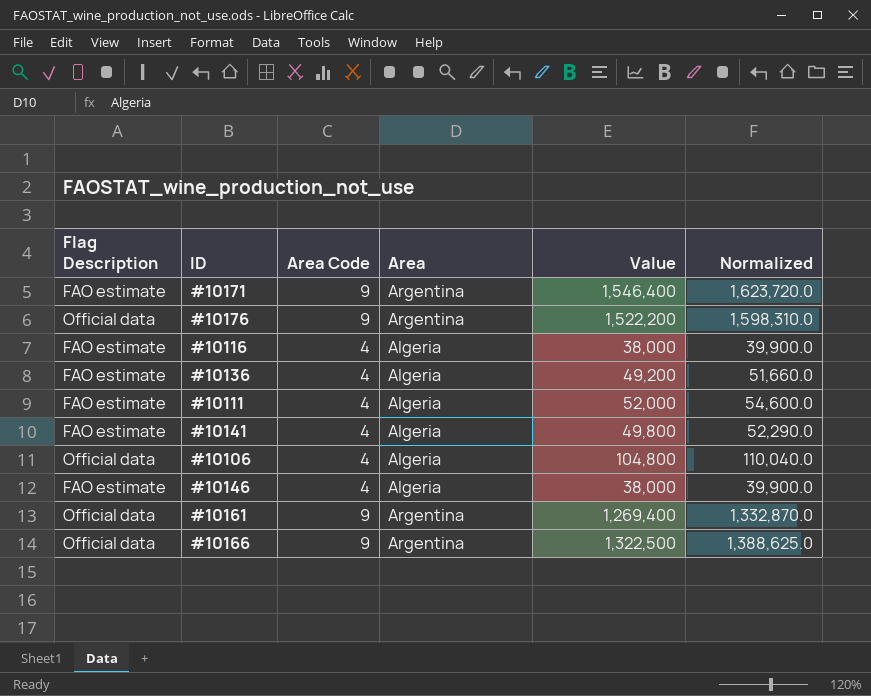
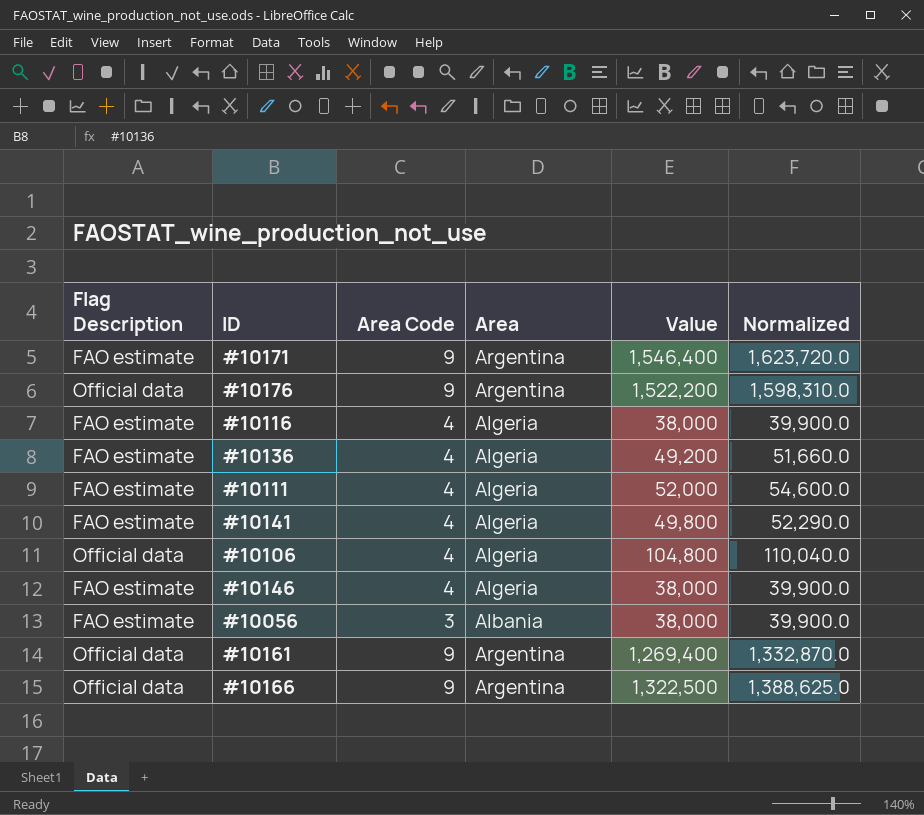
row #10056: none -> FAO estimate | 3 | Albania | 38,000 | 39,900.0

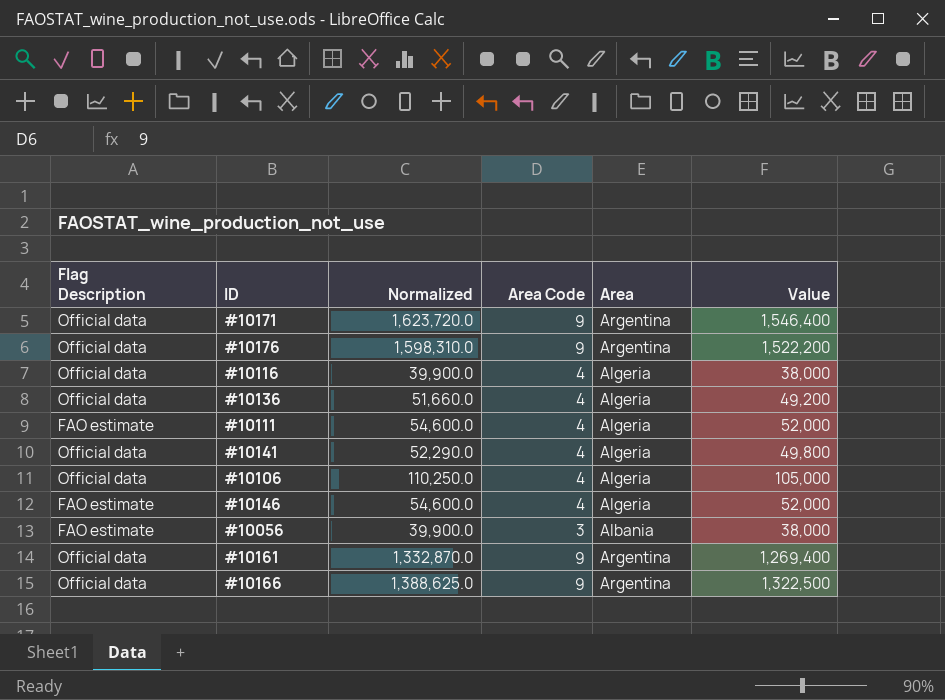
column Normalized | position: 6 -> 3
#10171 | Flag Description: FAO estimate -> Official data
#10116 | Flag Description: FAO estimate -> Official data
#10136 | Flag Description: FAO estimate -> Official data
#10141 | Flag Description: FAO estimate -> Official data
#10106 | Normalized: 110,040.0 -> 110,250.0
#10106 | Value: 104,800 -> 105,000
#10146 | Normalized: 39,900.0 -> 54,600.0
#10146 | Value: 38,000 -> 52,000

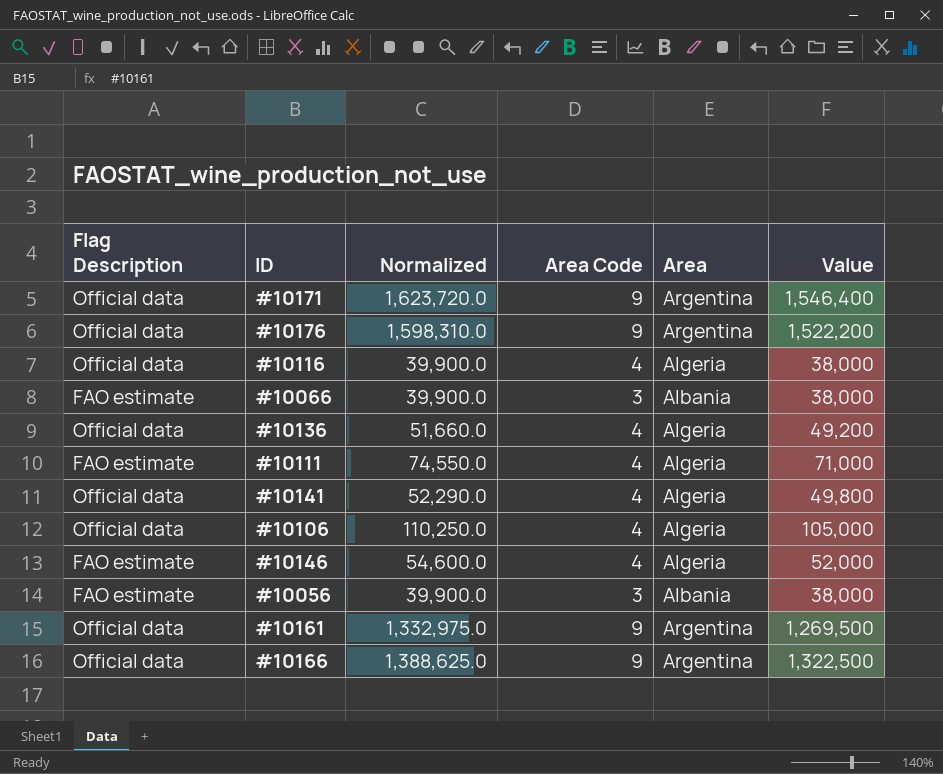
row #10066: none -> FAO estimate | 39,900.0 | 3 | Albania | 38,000
#10111 | Normalized: 54,600.0 -> 74,550.0
#10111 | Value: 52,000 -> 71,000
#10161 | Normalized: 1,332,870.0 -> 1,332,975.0
#10161 | Value: 1,269,400 -> 1,269,500

